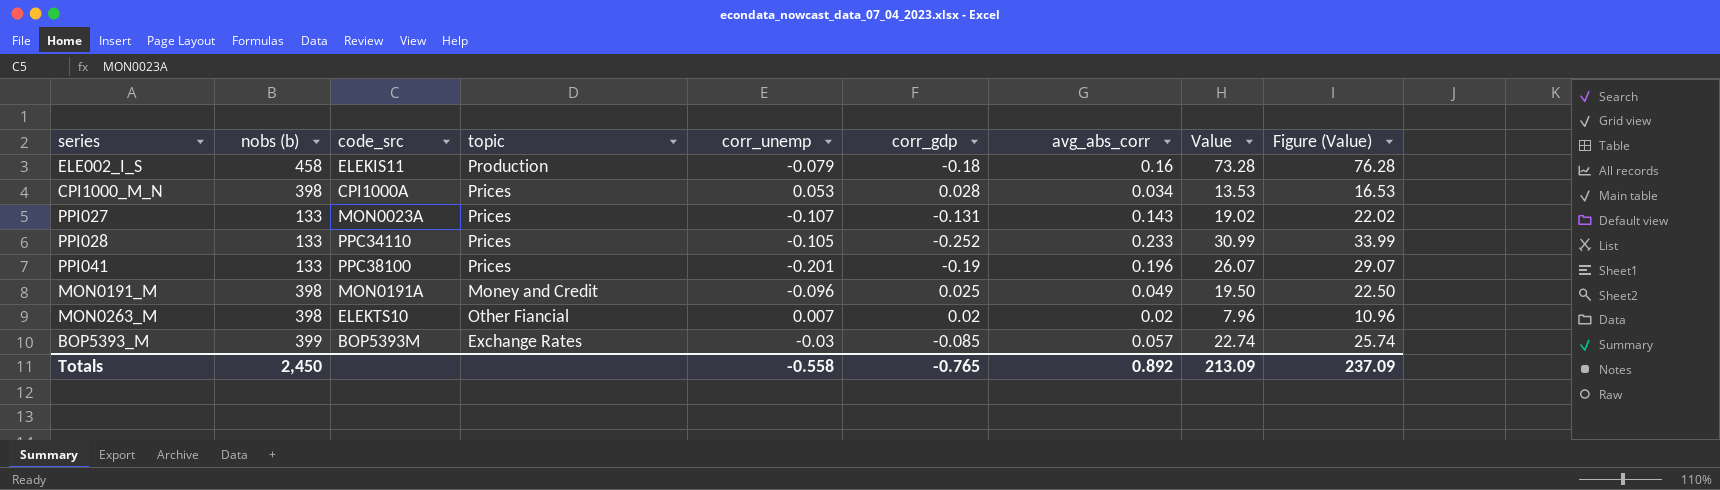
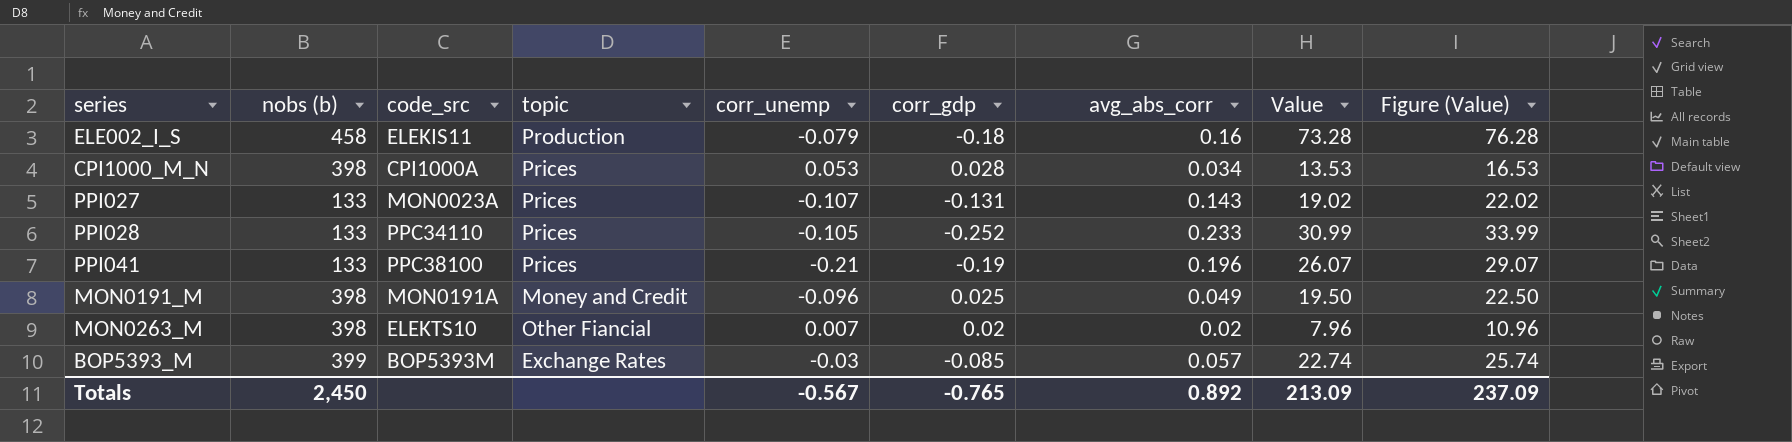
PPI041 | corr_unemp: -0.201 -> -0.21
Totals | corr_unemp: -0.558 -> -0.567

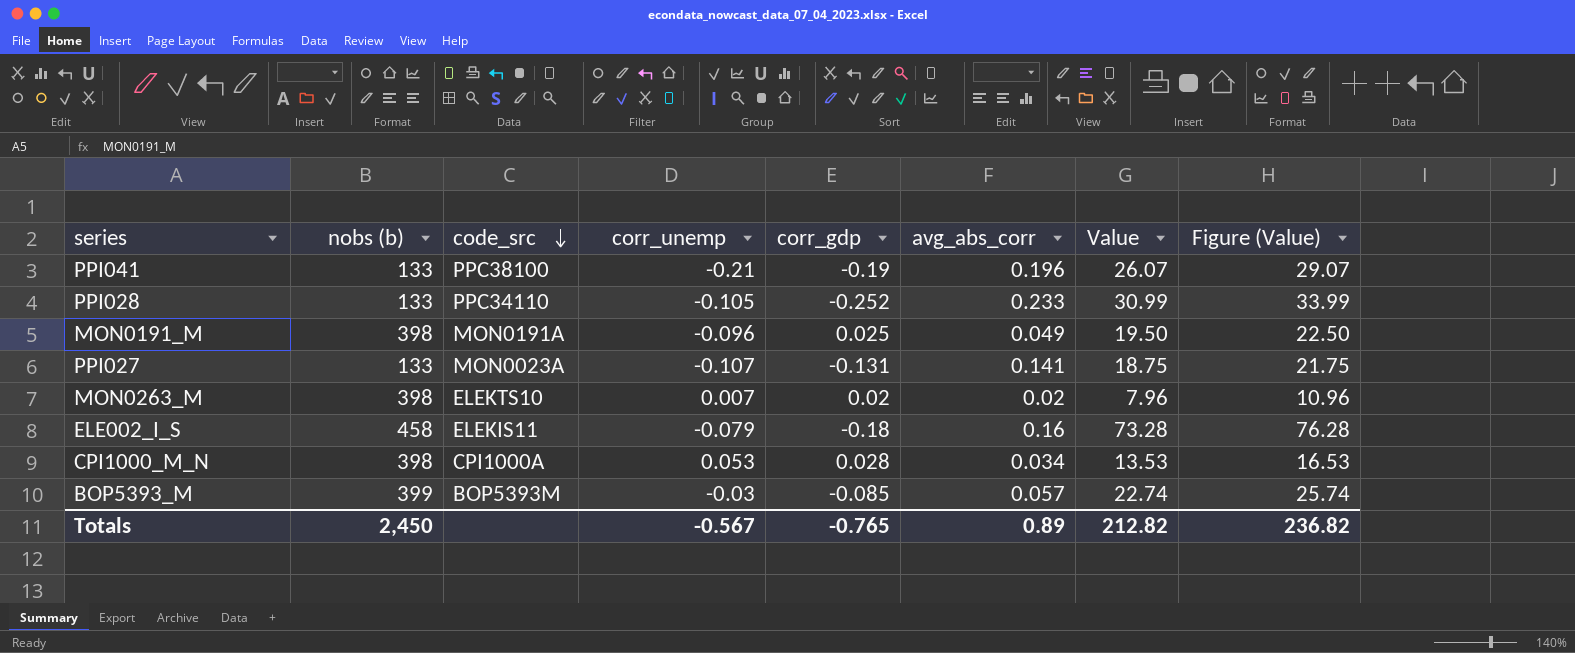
row order: none -> code_src descending
column topic | position: 4 -> none
PPI027 | avg_abs_corr: 0.143 -> 0.141
PPI027 | Value: 19.02 -> 18.75
PPI027 | Figure (Value): 22.02 -> 21.75
Totals | avg_abs_corr: 0.892 -> 0.89
Totals | Value: 213.09 -> 212.82
Totals | Figure (Value): 237.09 -> 236.82

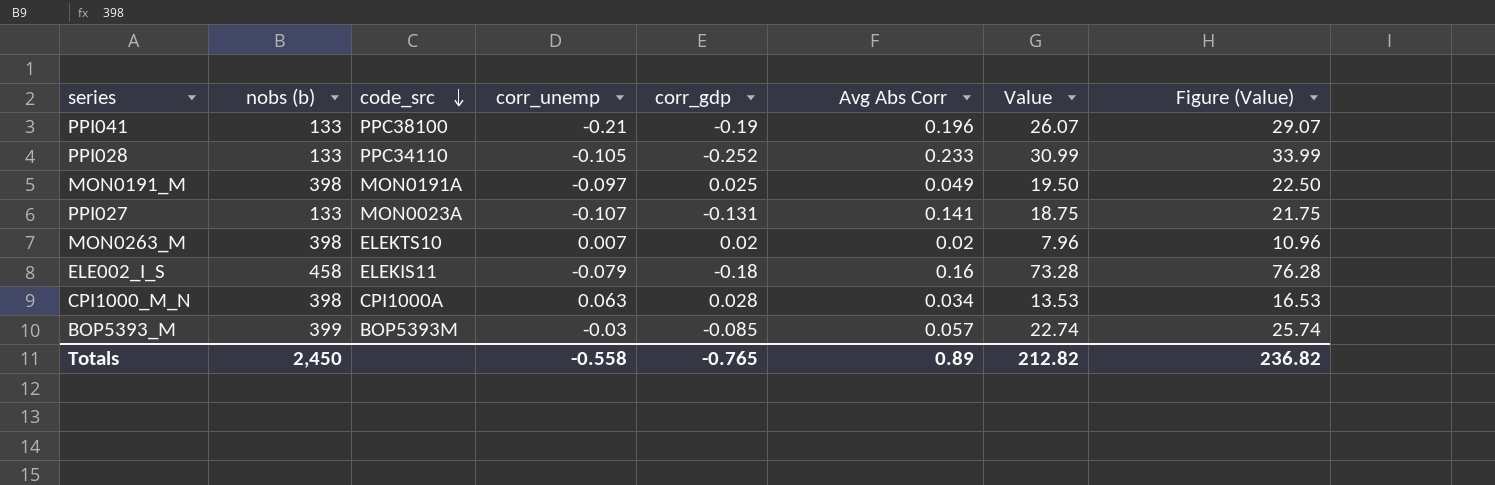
column name: avg_abs_corr -> Avg Abs Corr
MON0191_M | corr_unemp: -0.096 -> -0.097
CPI1000_M_N | corr_unemp: 0.053 -> 0.063
Totals | corr_unemp: -0.567 -> -0.558

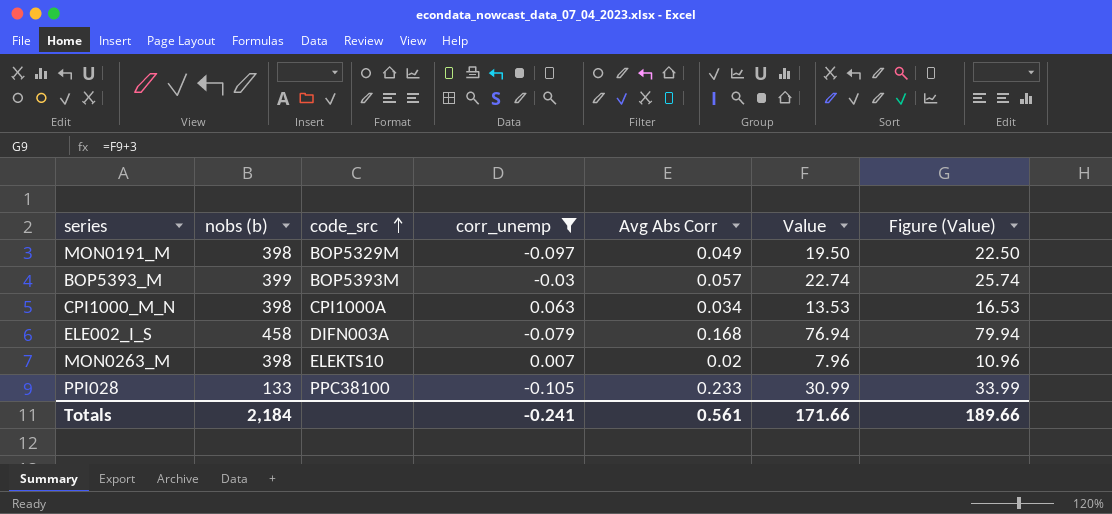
filter: none -> corr_unemp >= -0.105
row order: code_src descending -> code_src ascending
column corr_gdp | position: 5 -> none
MON0191_M | code_src: MON0191A -> BOP5329M
ELE002_I_S | code_src: ELEKIS11 -> DIFN003A
ELE002_I_S | Avg Abs Corr: 0.16 -> 0.168
ELE002_I_S | Value: 73.28 -> 76.94
ELE002_I_S | Figure (Value): 76.28 -> 79.94
PPI028 | code_src: PPC34110 -> PPC38100
Totals | nobs (b): 2,450 -> 2,184
Totals | corr_unemp: -0.558 -> -0.241
Totals | Avg Abs Corr: 0.89 -> 0.561
Totals | Value: 212.82 -> 171.66
Totals | Figure (Value): 236.82 -> 189.66

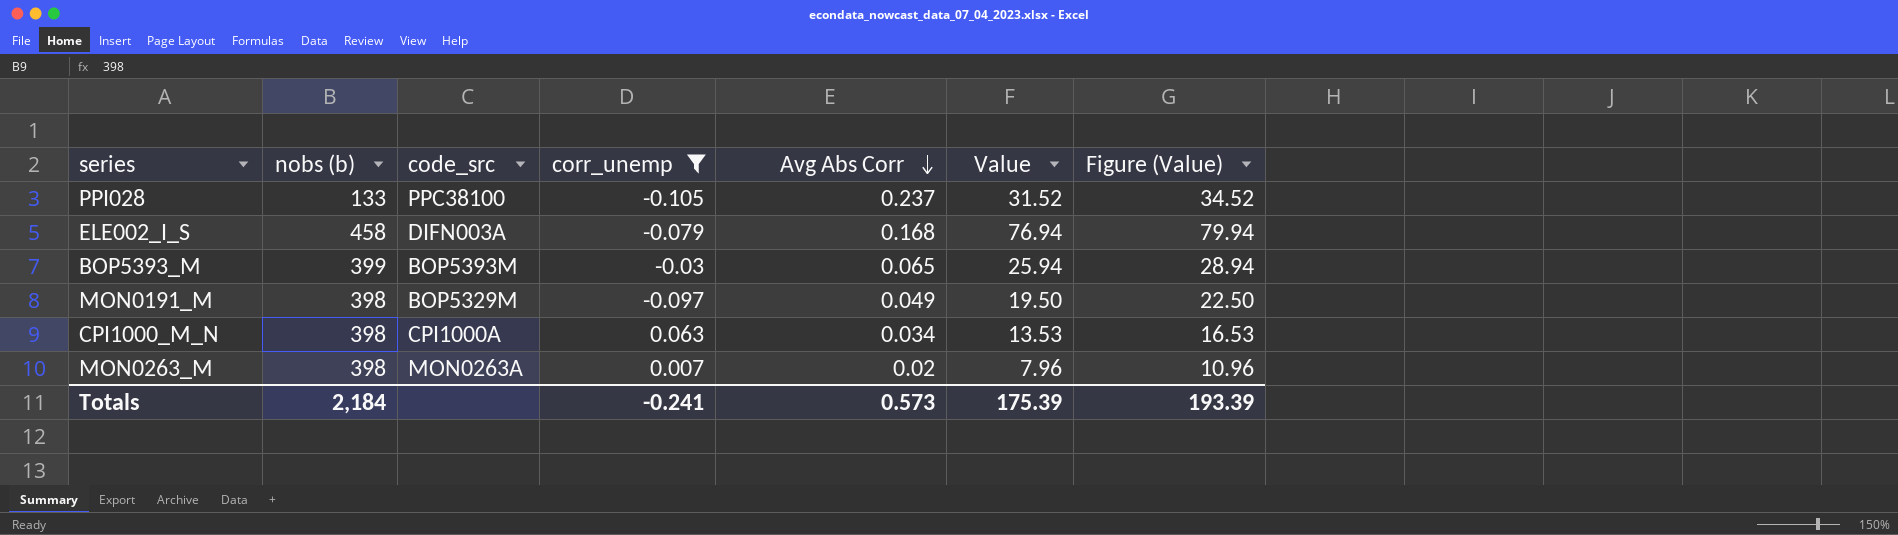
row order: code_src ascending -> Avg Abs Corr descending
PPI028 | Avg Abs Corr: 0.233 -> 0.237
PPI028 | Value: 30.99 -> 31.52
PPI028 | Figure (Value): 33.99 -> 34.52
BOP5393_M | Avg Abs Corr: 0.057 -> 0.065
BOP5393_M | Value: 22.74 -> 25.94
BOP5393_M | Figure (Value): 25.74 -> 28.94
MON0263_M | code_src: ELEKTS10 -> MON0263A
Totals | Avg Abs Corr: 0.561 -> 0.573
Totals | Value: 171.66 -> 175.39
Totals | Figure (Value): 189.66 -> 193.39

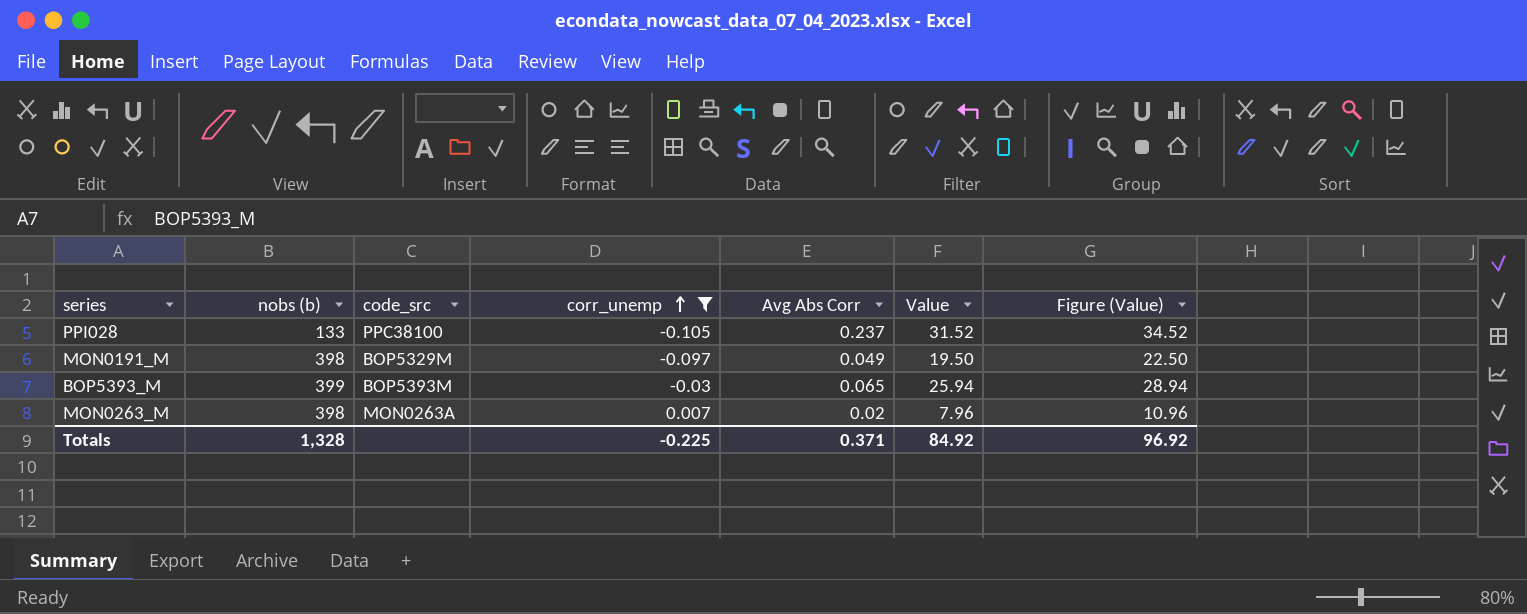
row order: Avg Abs Corr descending -> corr_unemp ascending
row ELE002_I_S: 458 | DIFN003A | -0.079 | 0.168 | 76.94 | 79.94 -> none
row CPI1000_M_N: 398 | CPI1000A | 0.063 | 0.034 | 13.53 | 16.53 -> none
Totals | nobs (b): 2,184 -> 1,328
Totals | corr_unemp: -0.241 -> -0.225
Totals | Avg Abs Corr: 0.573 -> 0.371
Totals | Value: 175.39 -> 84.92
Totals | Figure (Value): 193.39 -> 96.92

